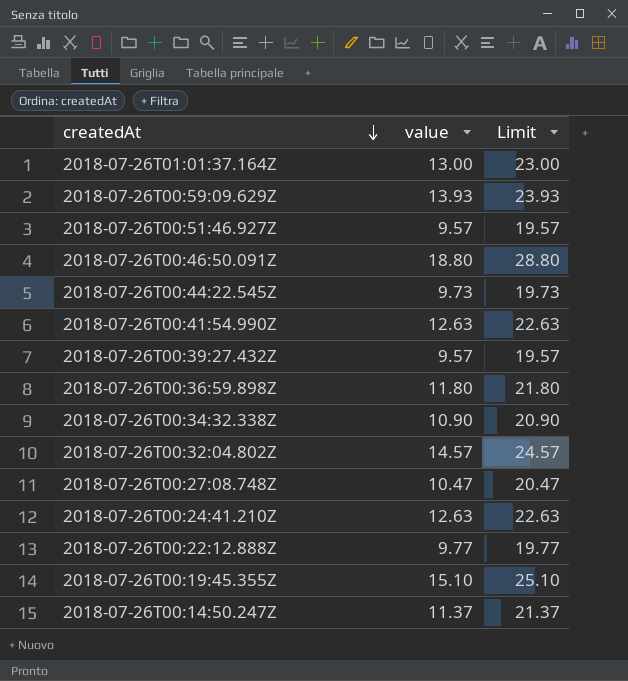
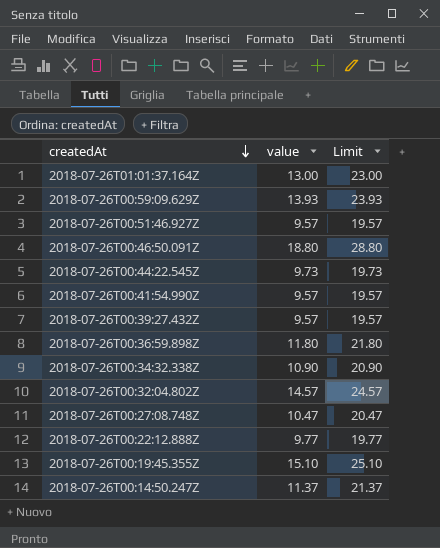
row 2018-07-26T00:24:41.210Z: 12.63 | 22.63 -> none
2018-07-26T00:41:54.990Z | value: 12.63 -> 9.57
2018-07-26T00:41:54.990Z | Limit: 22.63 -> 19.57

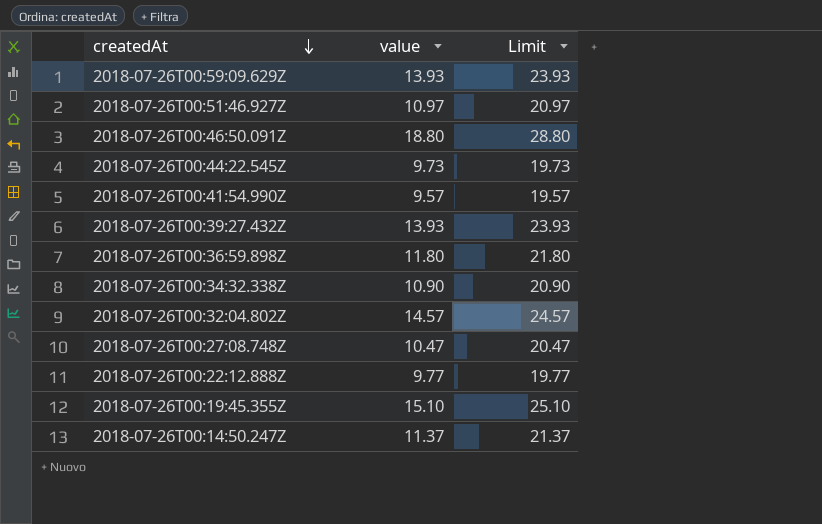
row 2018-07-26T01:01:37.164Z: 13.00 | 23.00 -> none
2018-07-26T00:51:46.927Z | value: 9.57 -> 10.97
2018-07-26T00:51:46.927Z | Limit: 19.57 -> 20.97
2018-07-26T00:39:27.432Z | value: 9.57 -> 13.93
2018-07-26T00:39:27.432Z | Limit: 19.57 -> 23.93

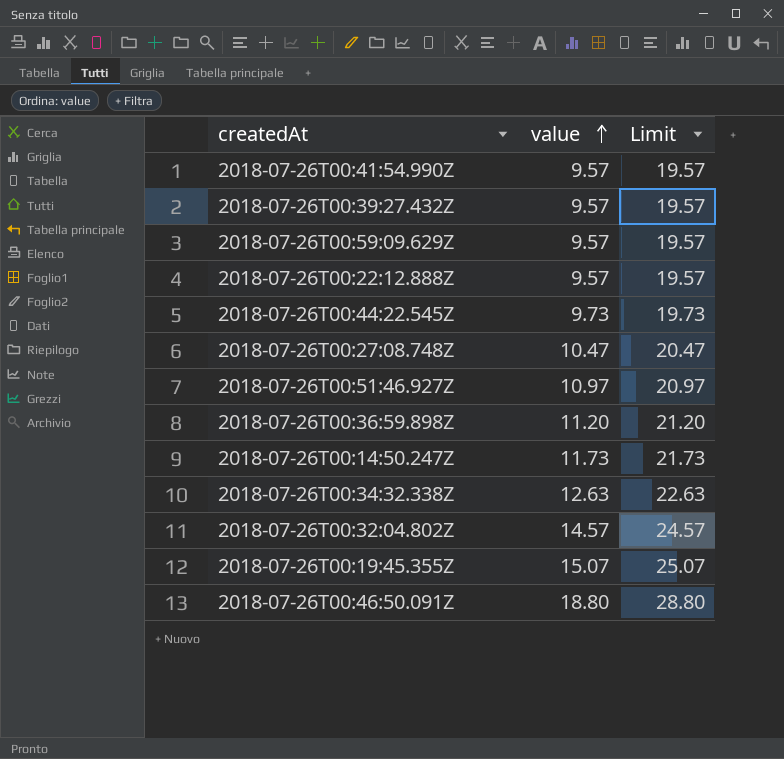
row order: createdAt descending -> value ascending
2018-07-26T00:39:27.432Z | value: 13.93 -> 9.57
2018-07-26T00:39:27.432Z | Limit: 23.93 -> 19.57
2018-07-26T00:59:09.629Z | value: 13.93 -> 9.57
2018-07-26T00:59:09.629Z | Limit: 23.93 -> 19.57
2018-07-26T00:22:12.888Z | value: 9.77 -> 9.57
2018-07-26T00:22:12.888Z | Limit: 19.77 -> 19.57
2018-07-26T00:36:59.898Z | value: 11.80 -> 11.20
2018-07-26T00:36:59.898Z | Limit: 21.80 -> 21.20
2018-07-26T00:14:50.247Z | value: 11.37 -> 11.73
2018-07-26T00:14:50.247Z | Limit: 21.37 -> 21.73
2018-07-26T00:34:32.338Z | value: 10.90 -> 12.63
2018-07-26T00:34:32.338Z | Limit: 20.90 -> 22.63
2018-07-26T00:19:45.355Z | value: 15.10 -> 15.07
2018-07-26T00:19:45.355Z | Limit: 25.10 -> 25.07

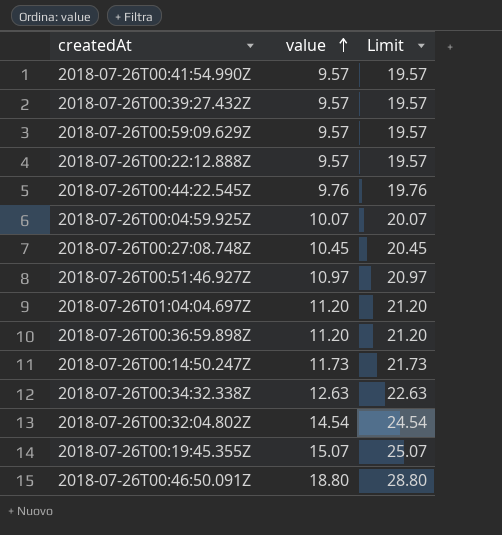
2018-07-26T00:44:22.545Z | value: 9.73 -> 9.76
2018-07-26T00:44:22.545Z | Limit: 19.73 -> 19.76
row 2018-07-26T00:04:59.925Z: none -> 10.07 | 20.07
2018-07-26T00:27:08.748Z | value: 10.47 -> 10.45
2018-07-26T00:27:08.748Z | Limit: 20.47 -> 20.45
row 2018-07-26T01:04:04.697Z: none -> 11.20 | 21.20
2018-07-26T00:32:04.802Z | value: 14.57 -> 14.54
2018-07-26T00:32:04.802Z | Limit: 24.57 -> 24.54

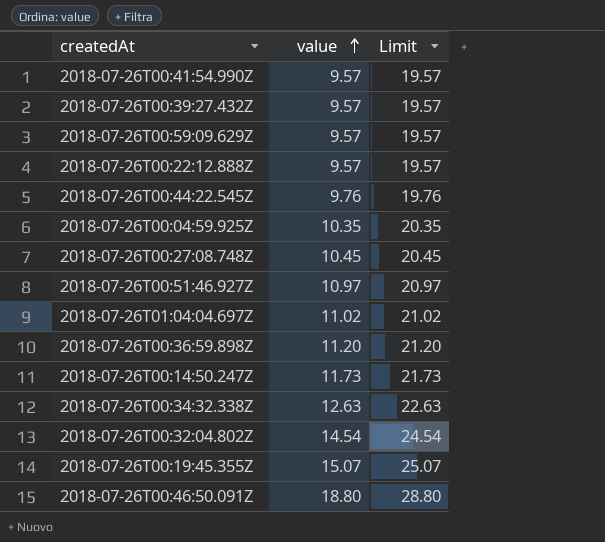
2018-07-26T00:04:59.925Z | value: 10.07 -> 10.35
2018-07-26T00:04:59.925Z | Limit: 20.07 -> 20.35
2018-07-26T01:04:04.697Z | value: 11.20 -> 11.02
2018-07-26T01:04:04.697Z | Limit: 21.20 -> 21.02

